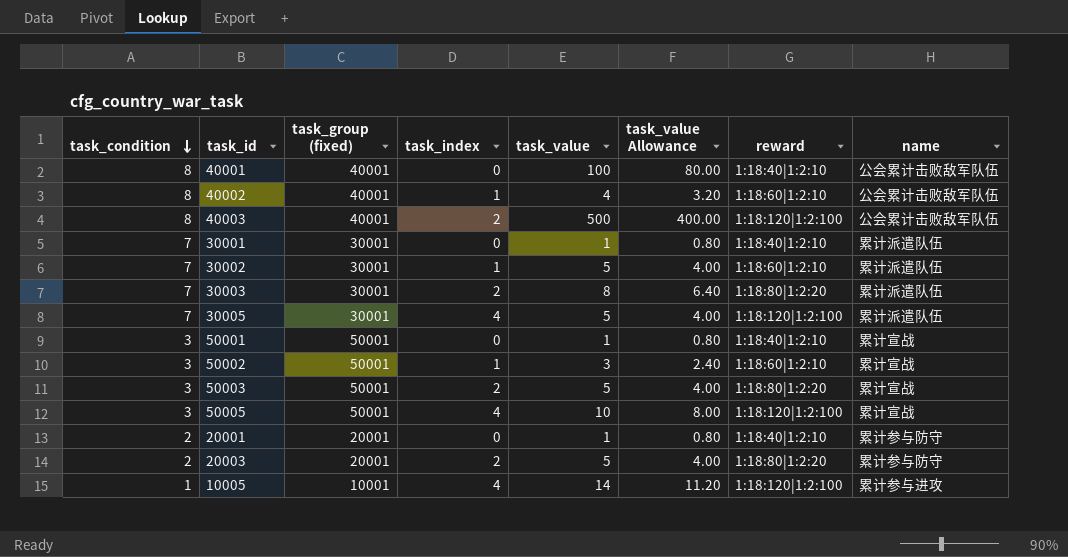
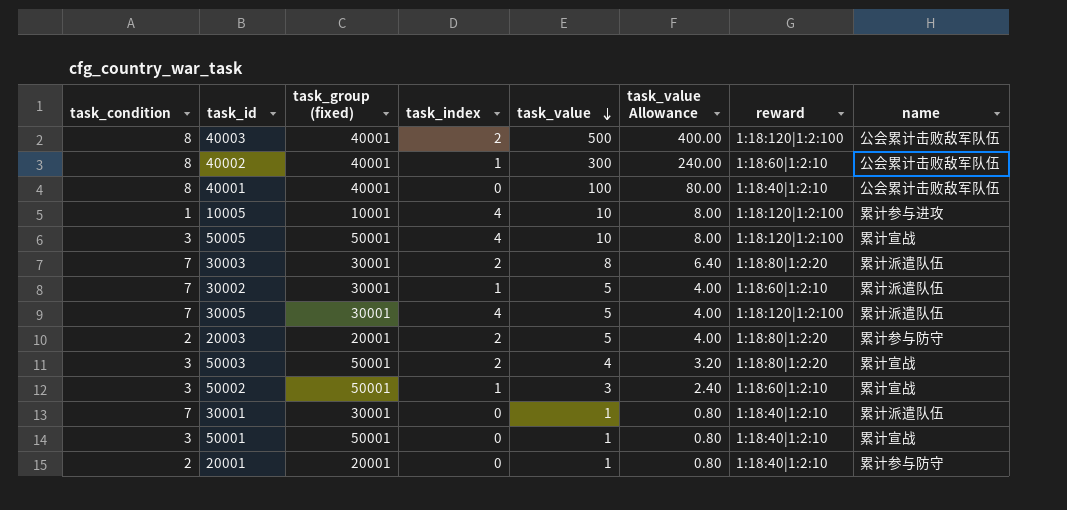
row order: task_condition descending -> task_value descending
40002 | task_value: 4 -> 300
40002 | task_value Allowance: 3.20 -> 240.00
10005 | task_value: 14 -> 10
10005 | task_value Allowance: 11.20 -> 8.00
50003 | task_value: 5 -> 4
50003 | task_value Allowance: 4.00 -> 3.20

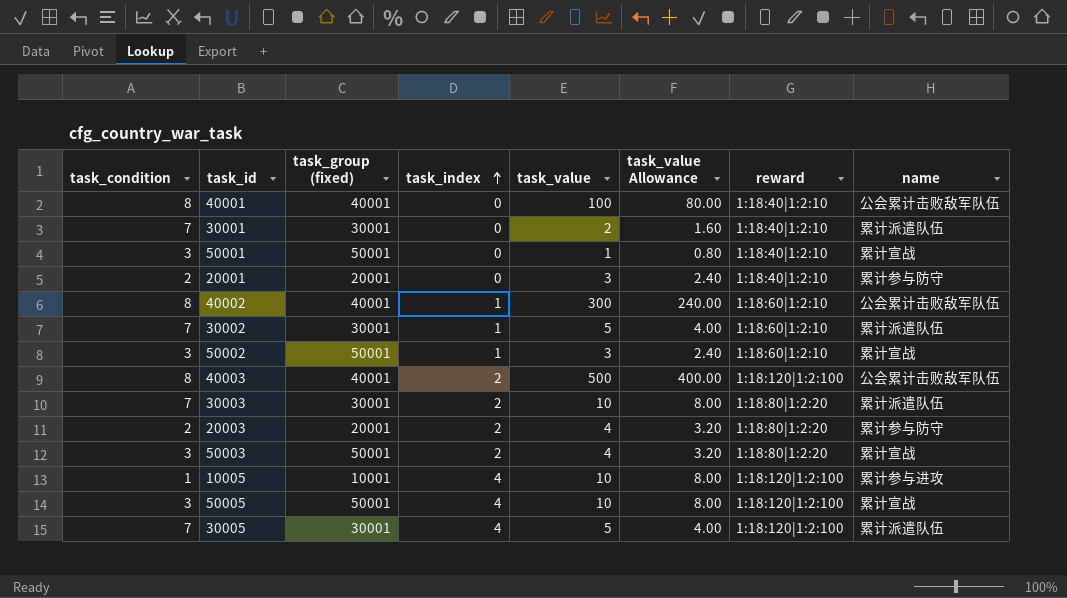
row order: task_value descending -> task_index ascending
30001 | task_value: 1 -> 2
30001 | task_value Allowance: 0.80 -> 1.60
20001 | task_value: 1 -> 3
20001 | task_value Allowance: 0.80 -> 2.40
30003 | task_value: 8 -> 10
30003 | task_value Allowance: 6.40 -> 8.00
20003 | task_value: 5 -> 4
20003 | task_value Allowance: 4.00 -> 3.20

